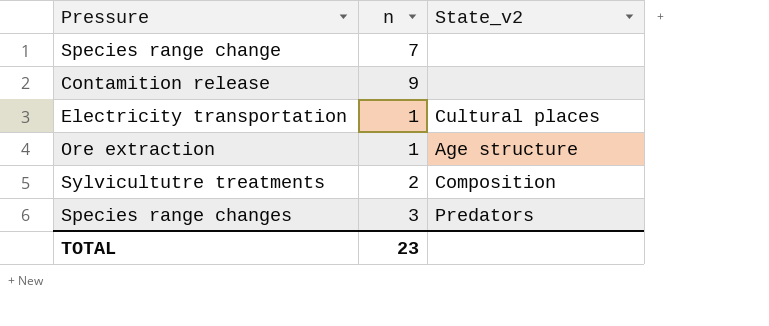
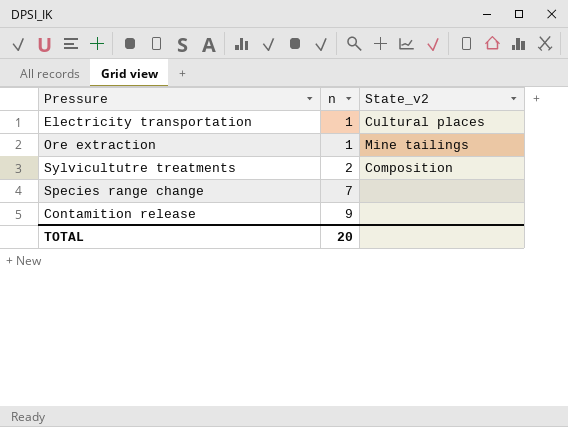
row order: none -> n ascending
row Species range changes: 3 | Predators -> none
Ore extraction | State_v2: Age structure -> Mine tailings
TOTAL | n: 23 -> 20

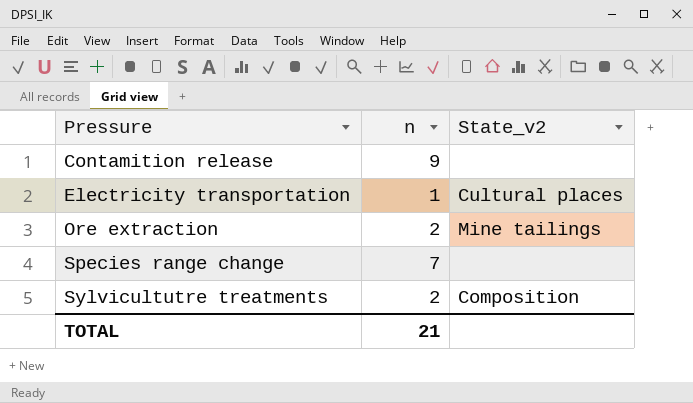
row order: n ascending -> Pressure ascending
Ore extraction | n: 1 -> 2
TOTAL | n: 20 -> 21

